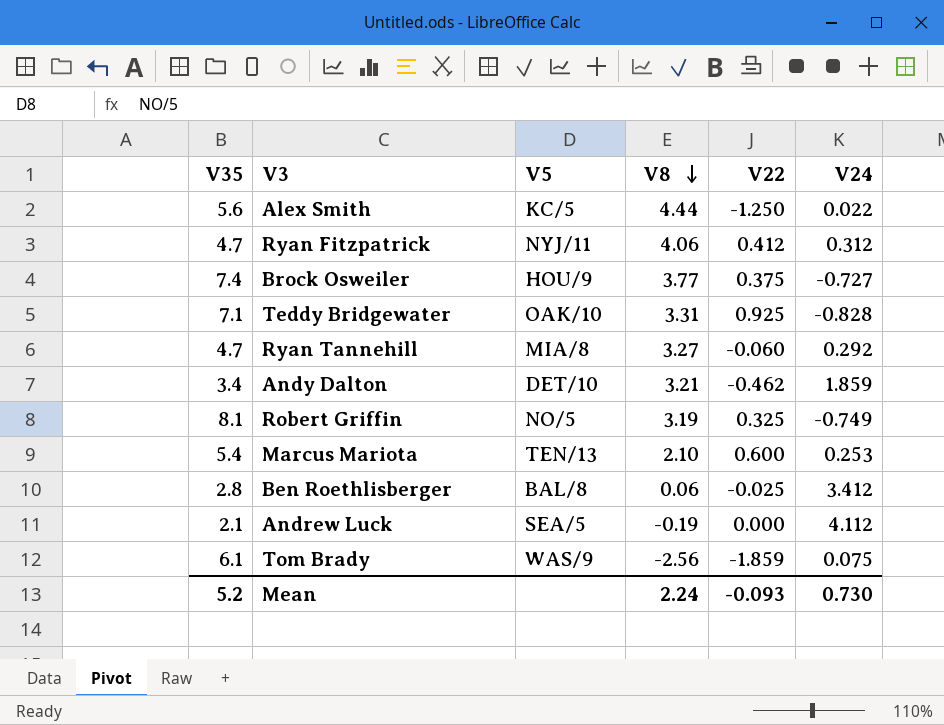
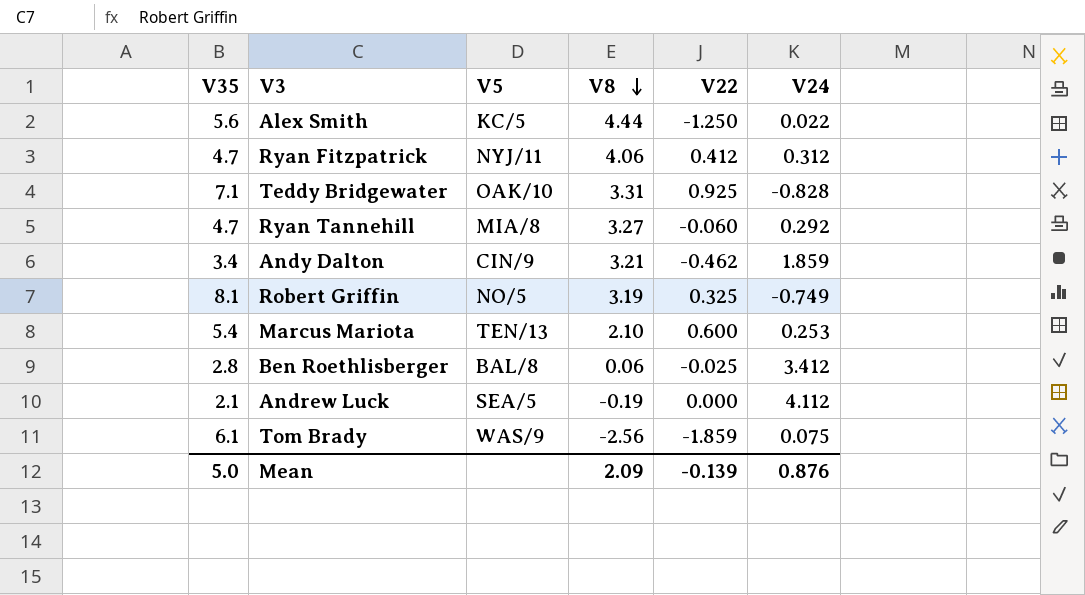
row Brock Osweiler: 7.4 | HOU/9 | 3.77 | 0.375 | -0.727 -> none
Andy Dalton | V5: DET/10 -> CIN/9
Mean | V35: 5.2 -> 5.0
Mean | V8: 2.24 -> 2.09
Mean | V22: -0.093 -> -0.139
Mean | V24: 0.730 -> 0.876

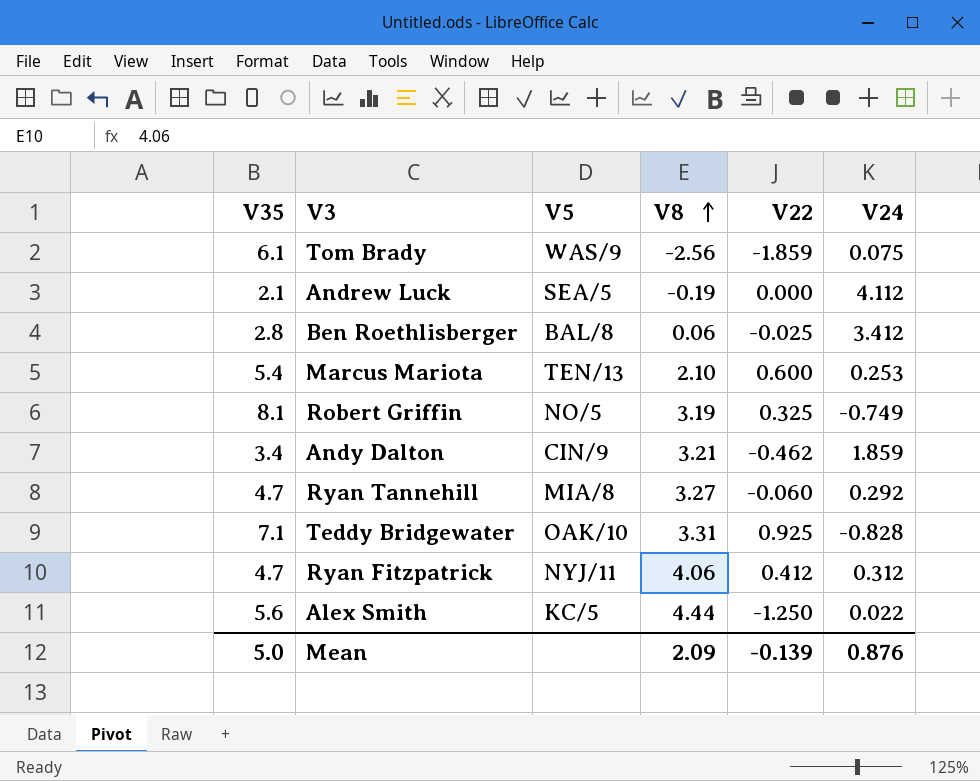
row order: V8 descending -> V8 ascending

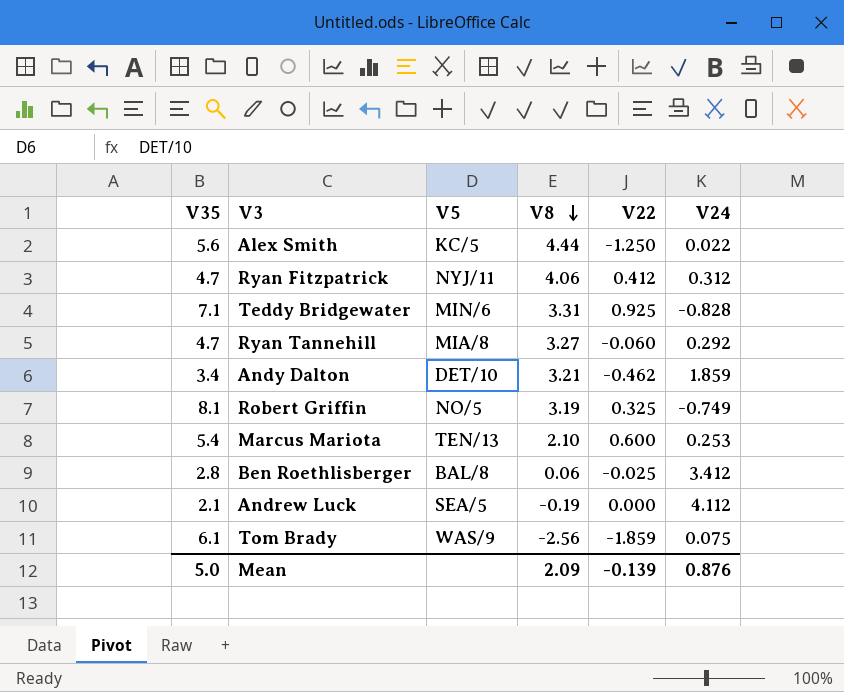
row order: V8 ascending -> V8 descending
Teddy Bridgewater | V5: OAK/10 -> MIN/6
Andy Dalton | V5: CIN/9 -> DET/10

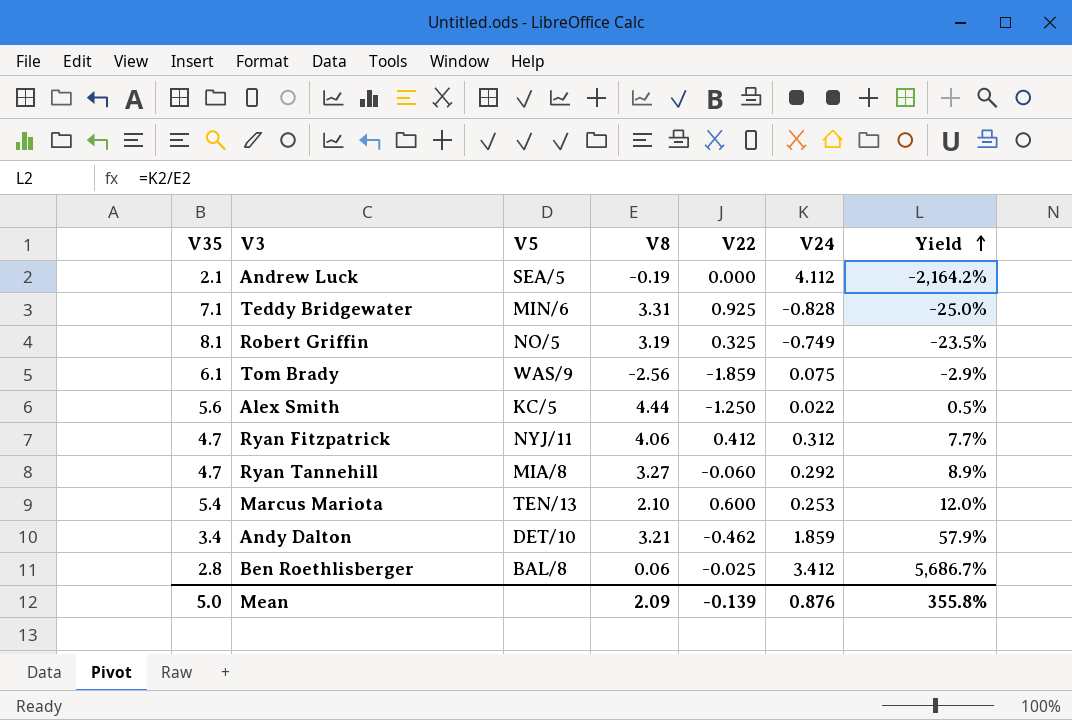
row order: V8 descending -> Yield ascending
column Yield | formula: none -> [V24] / [V8]

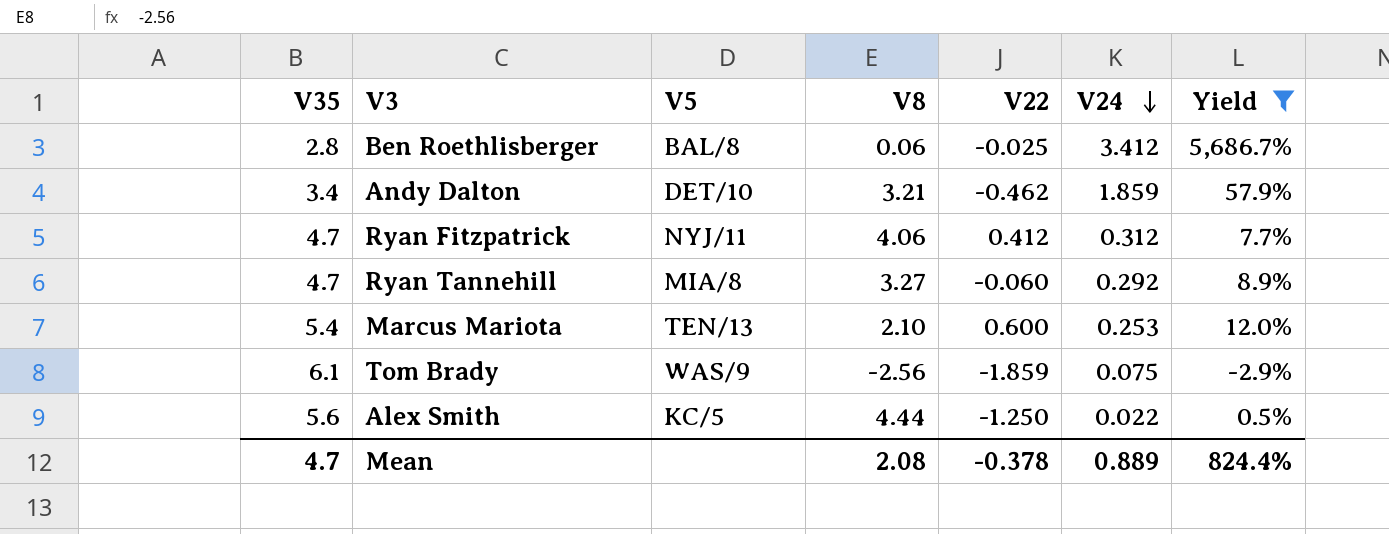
filter: none -> Yield >= -2.9%
row order: Yield ascending -> V24 descending
Mean | V35: 5.0 -> 4.7
Mean | V8: 2.09 -> 2.08
Mean | V22: -0.139 -> -0.378
Mean | V24: 0.876 -> 0.889
Mean | Yield: 355.8% -> 824.4%

